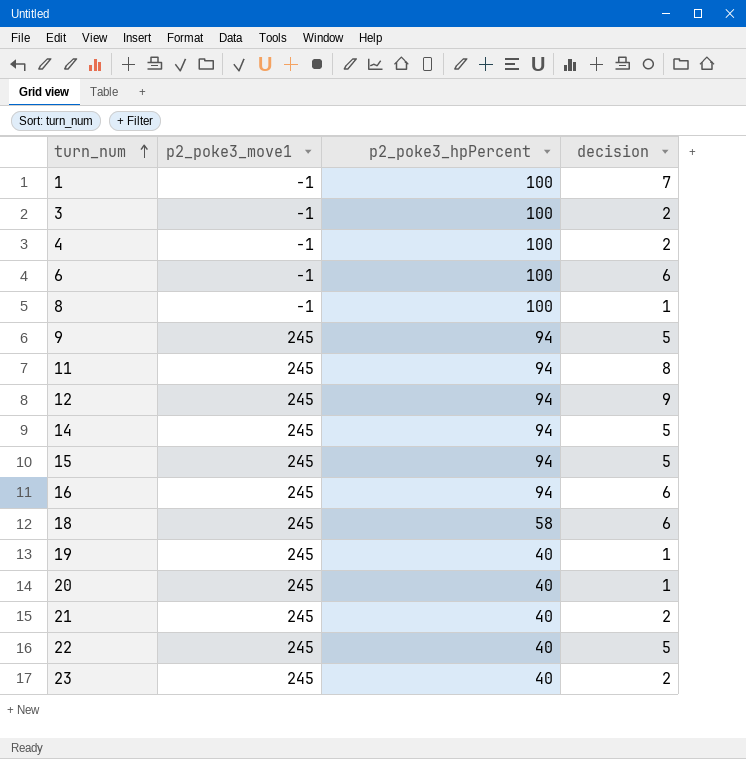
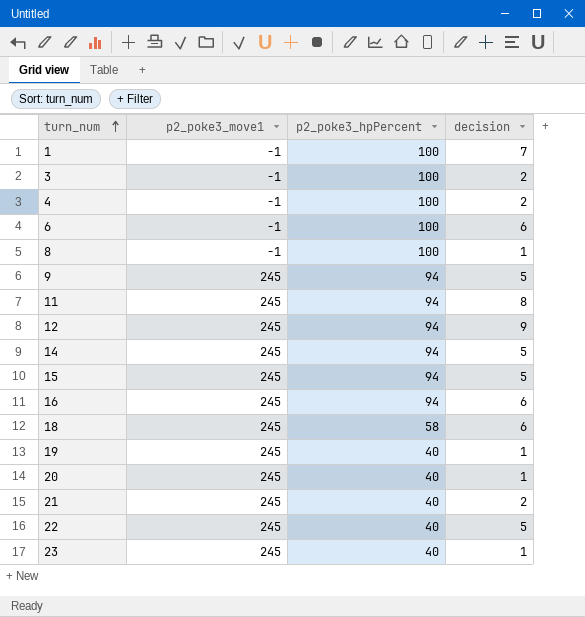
23 | decision: 2 -> 1

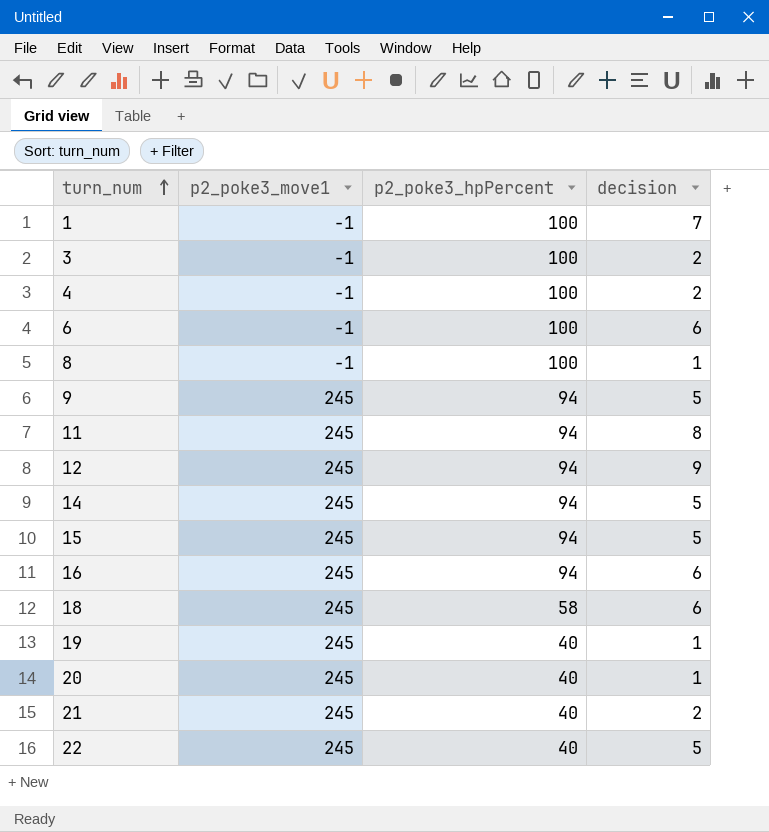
row 23: 245 | 40 | 1 -> none

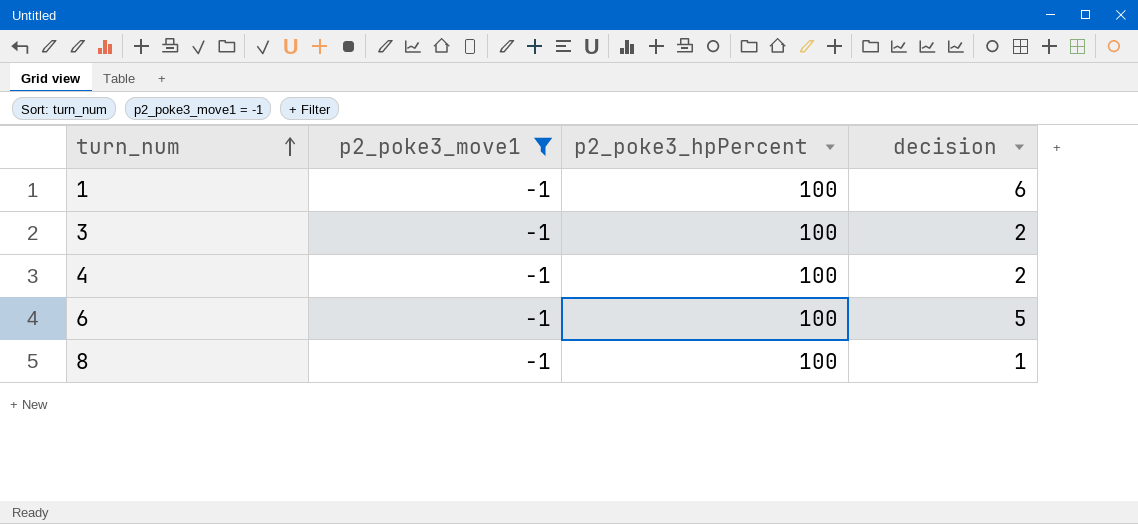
filter: none -> p2_poke3_move1 = -1
1 | decision: 7 -> 6
6 | decision: 6 -> 5

